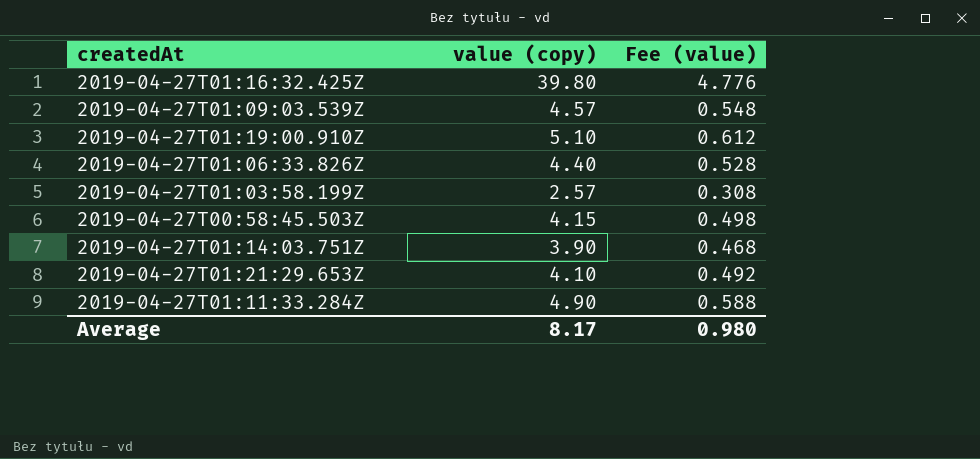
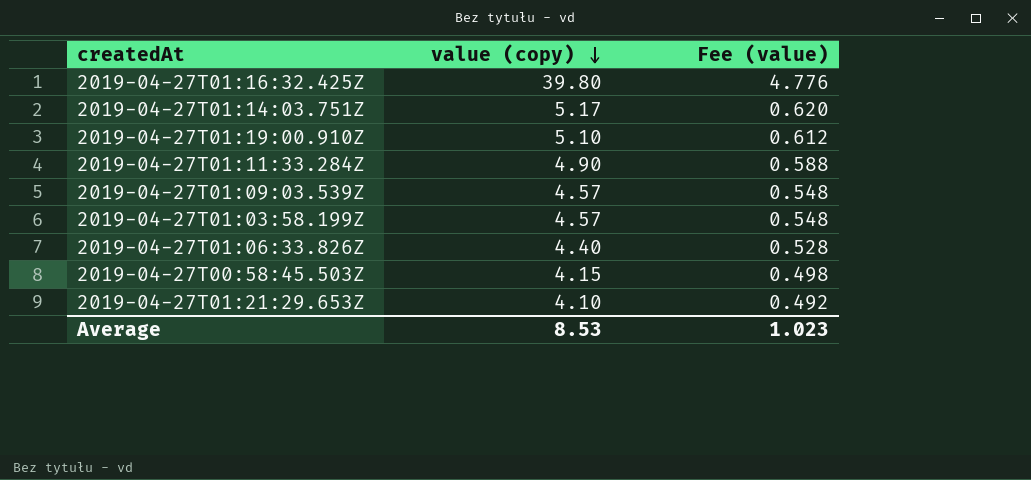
row order: none -> value (copy) descending
2019-04-27T01:14:03.751Z | value (copy): 3.90 -> 5.17
2019-04-27T01:14:03.751Z | Fee (value): 0.468 -> 0.620
2019-04-27T01:03:58.199Z | value (copy): 2.57 -> 4.57
2019-04-27T01:03:58.199Z | Fee (value): 0.308 -> 0.548
Average | value (copy): 8.17 -> 8.53
Average | Fee (value): 0.980 -> 1.023

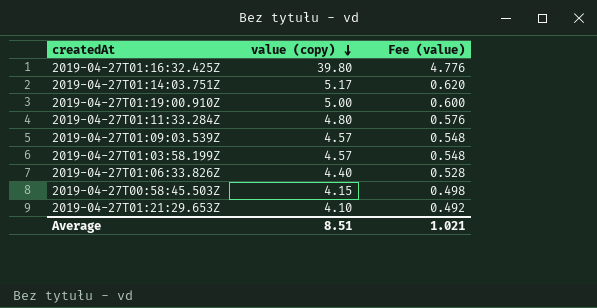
2019-04-27T01:19:00.910Z | value (copy): 5.10 -> 5.00
2019-04-27T01:19:00.910Z | Fee (value): 0.612 -> 0.600
2019-04-27T01:11:33.284Z | value (copy): 4.90 -> 4.80
2019-04-27T01:11:33.284Z | Fee (value): 0.588 -> 0.576
Average | value (copy): 8.53 -> 8.51
Average | Fee (value): 1.023 -> 1.021

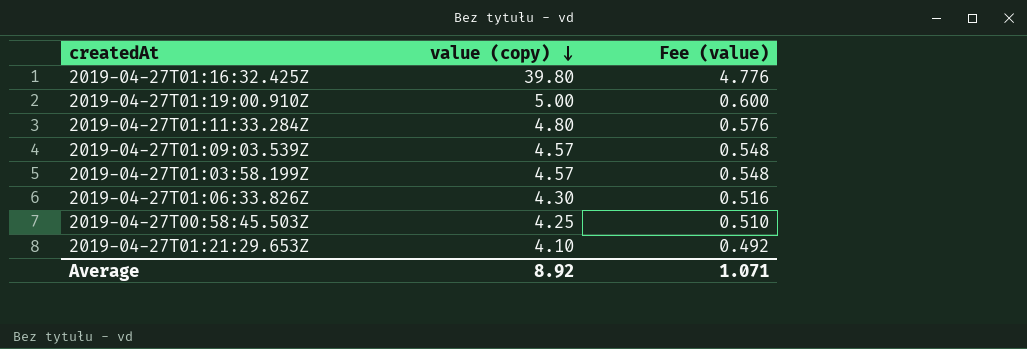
row 2019-04-27T01:14:03.751Z: 5.17 | 0.620 -> none
2019-04-27T01:06:33.826Z | value (copy): 4.40 -> 4.30
2019-04-27T01:06:33.826Z | Fee (value): 0.528 -> 0.516
2019-04-27T00:58:45.503Z | value (copy): 4.15 -> 4.25
2019-04-27T00:58:45.503Z | Fee (value): 0.498 -> 0.510
Average | value (copy): 8.51 -> 8.92
Average | Fee (value): 1.021 -> 1.071

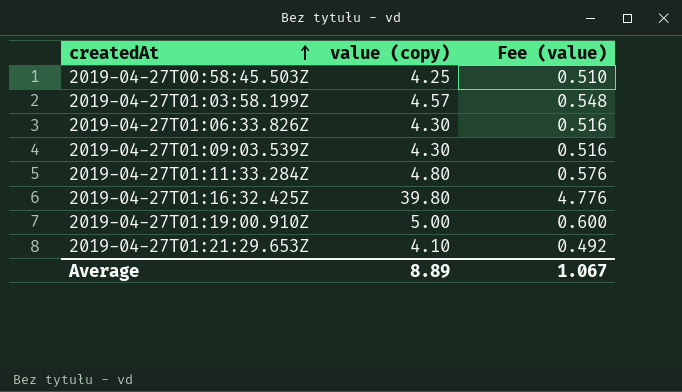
row order: value (copy) descending -> createdAt ascending
2019-04-27T01:09:03.539Z | value (copy): 4.57 -> 4.30
2019-04-27T01:09:03.539Z | Fee (value): 0.548 -> 0.516
Average | value (copy): 8.92 -> 8.89
Average | Fee (value): 1.071 -> 1.067

